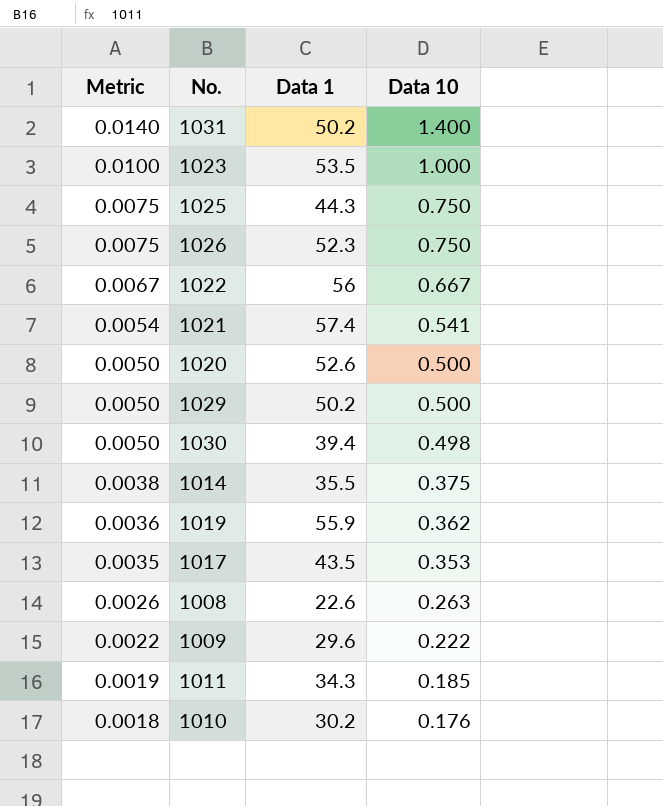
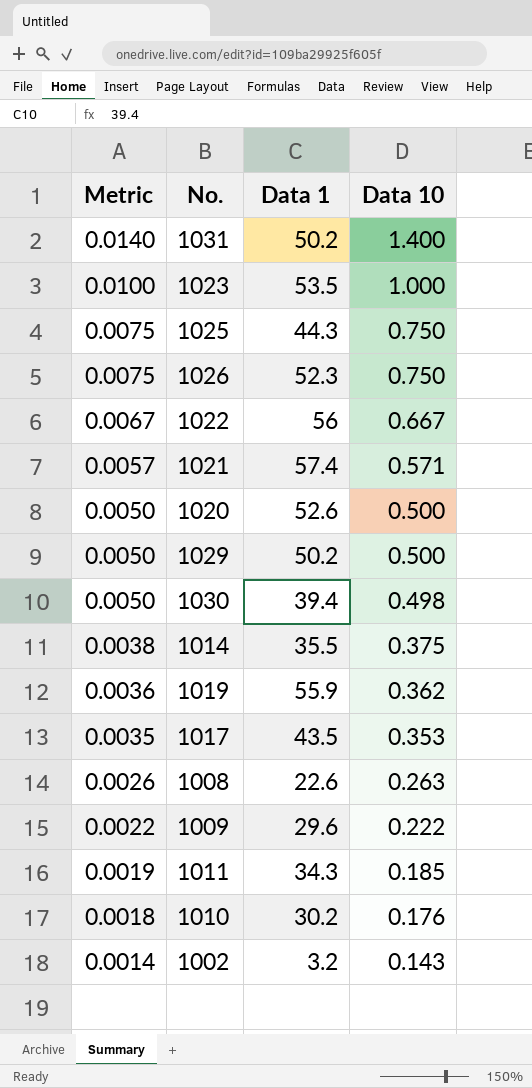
1021 | Metric: 0.0054 -> 0.0057
1021 | Data 10: 0.541 -> 0.571
row 1002: none -> 0.0014 | 3.2 | 0.143

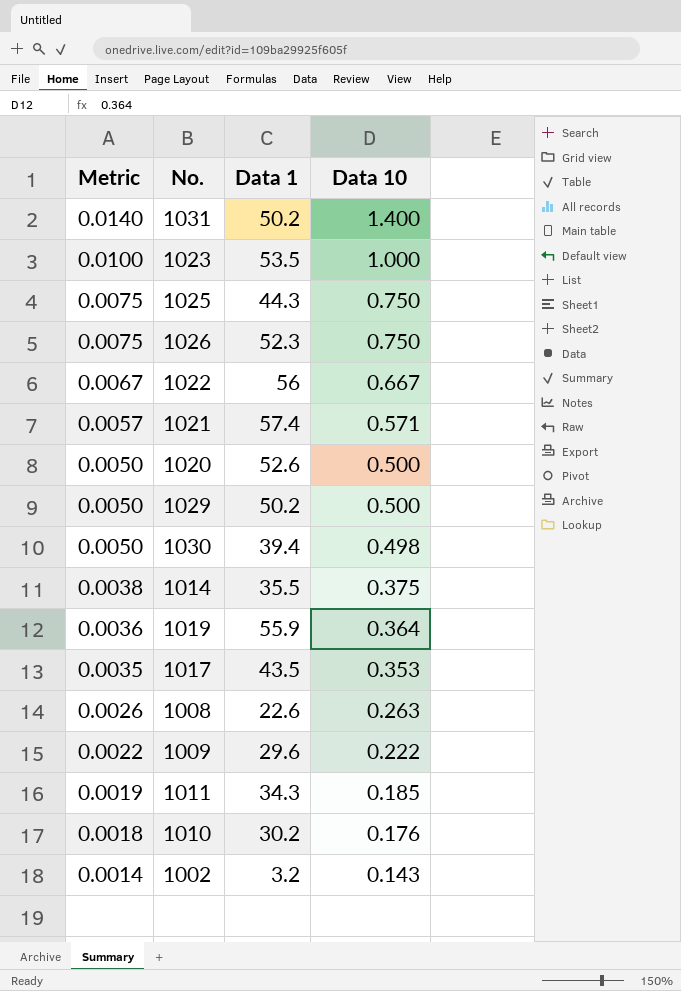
1019 | Data 10: 0.362 -> 0.364

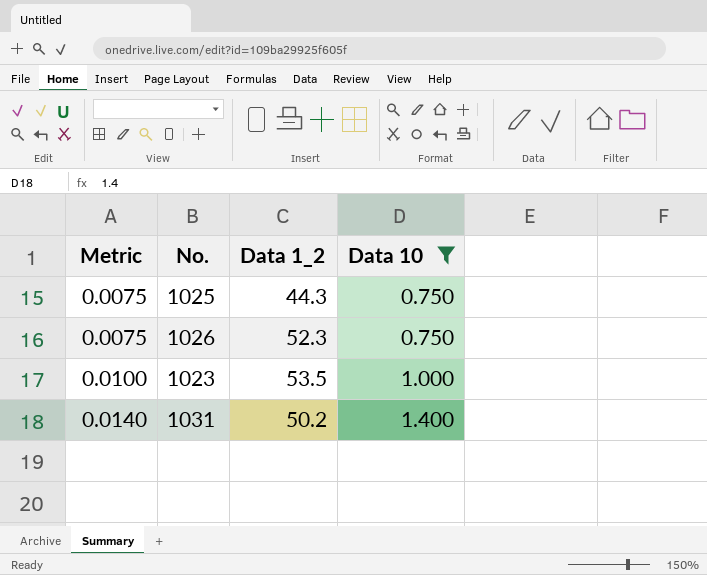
filter: none -> Data 10 >= 0.750
row order: Metric descending -> Metric ascending
column name: Data 1 -> Data 1_2

